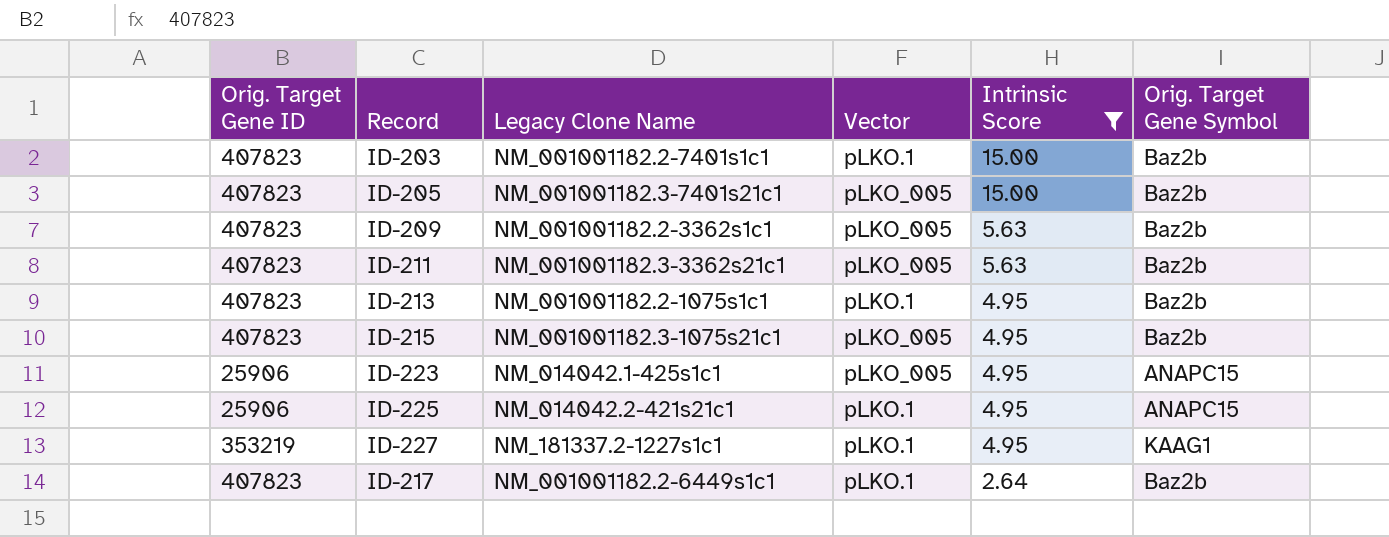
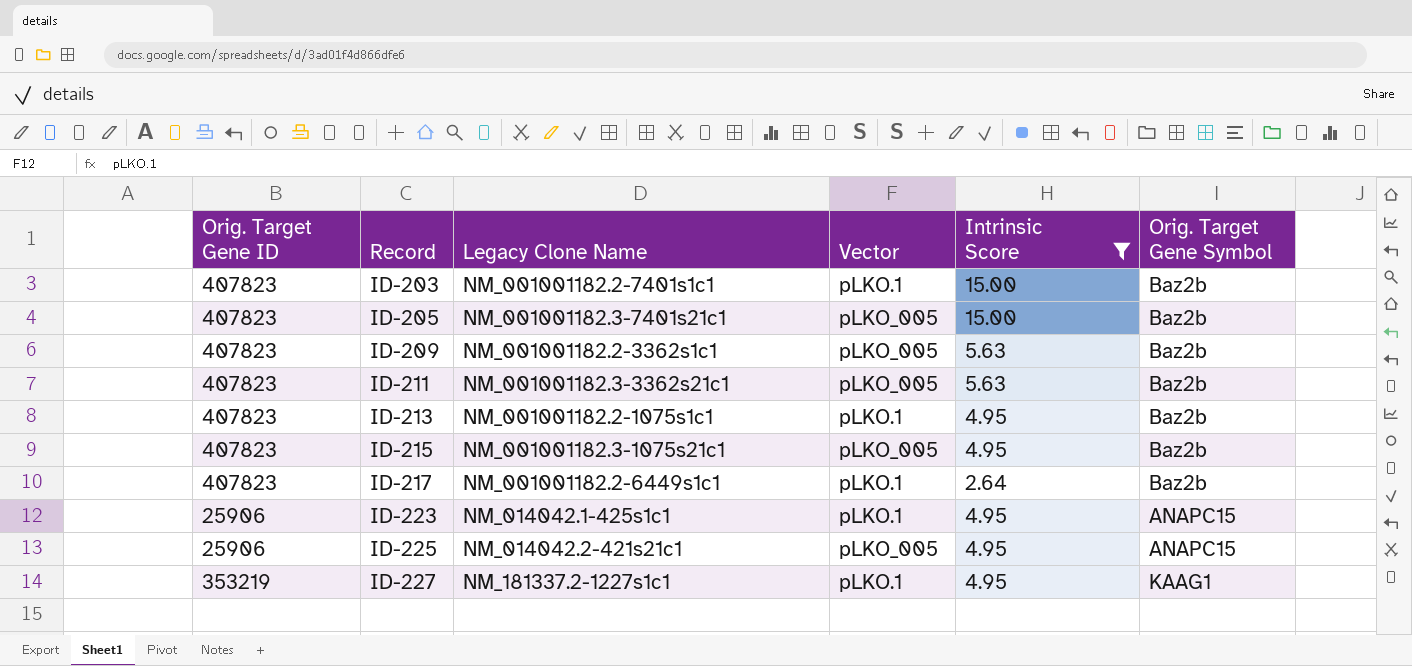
row order: Intrinsic Score descending -> Record ascending
ID-223 | Vector: pLKO_005 -> pLKO.1
ID-225 | Vector: pLKO.1 -> pLKO_005

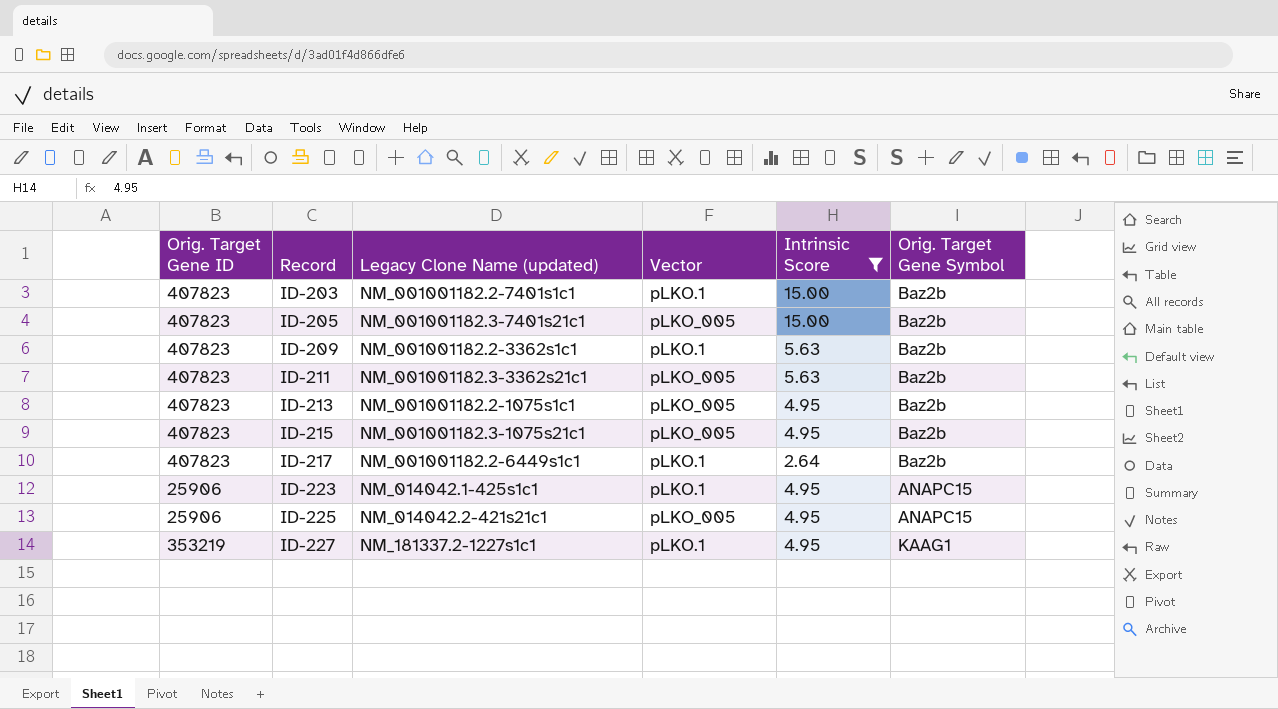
column name: Legacy Clone Name -> Legacy Clone Name (updated)
ID-209 | Vector: pLKO_005 -> pLKO.1
ID-213 | Vector: pLKO.1 -> pLKO_005

